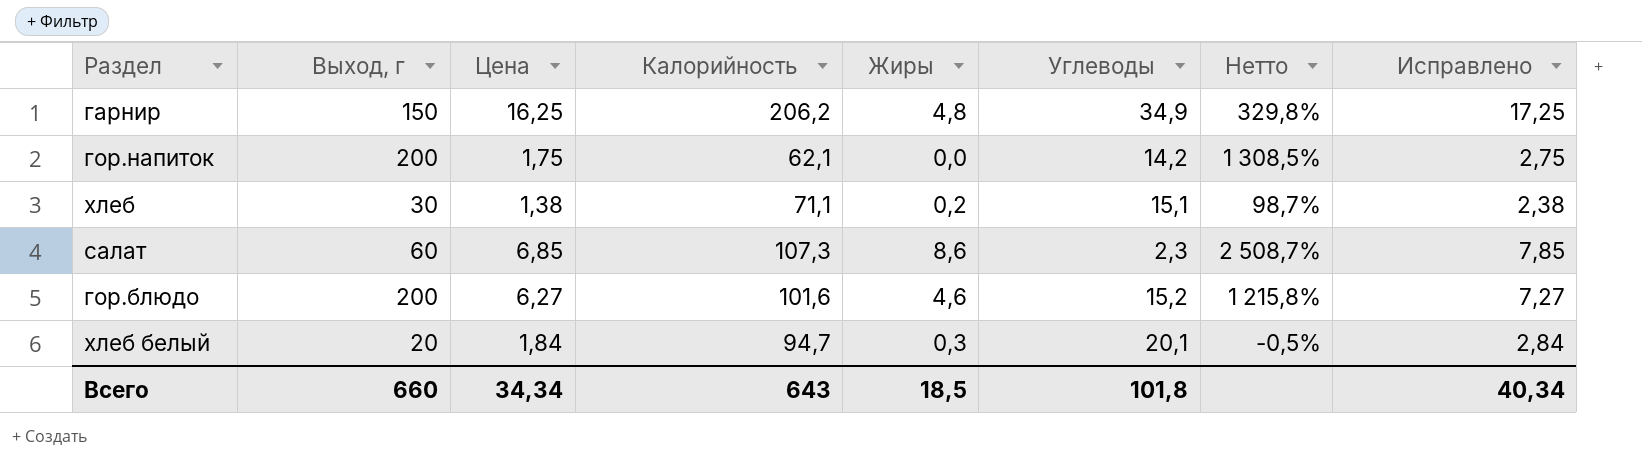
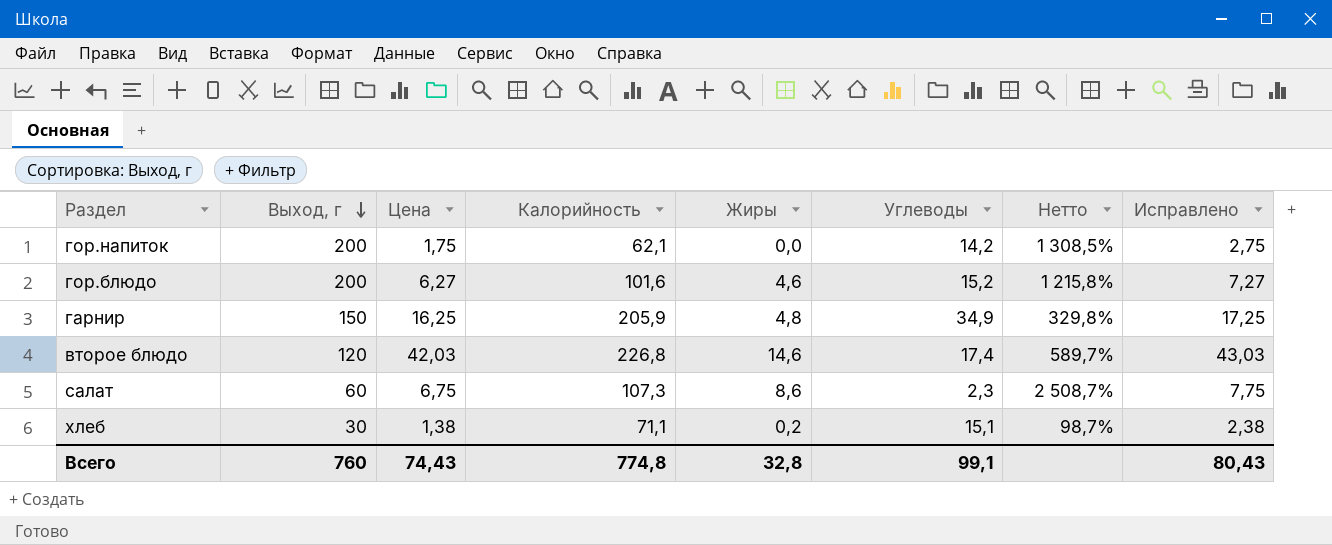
row order: none -> Выход, г descending
row хлеб белый: 20 | 1,84 | 94,7 | 0,3 | 20,1 | -0,5% | 2,84 -> none
гарнир | Калорийность: 206,2 -> 205,9
row второе блюдо: none -> 120 | 42,03 | 226,8 | 14,6 | 17,4 | 589,7% | 43,03
салат | Цена: 6,85 -> 6,75
салат | Исправлено: 7,85 -> 7,75
Всего | Выход, г: 660 -> 760
Всего | Цена: 34,34 -> 74,43
Всего | Калорийность: 643 -> 774,8
Всего | Жиры: 18,5 -> 32,8
Всего | Углеводы: 101,8 -> 99,1
Всего | Исправлено: 40,34 -> 80,43

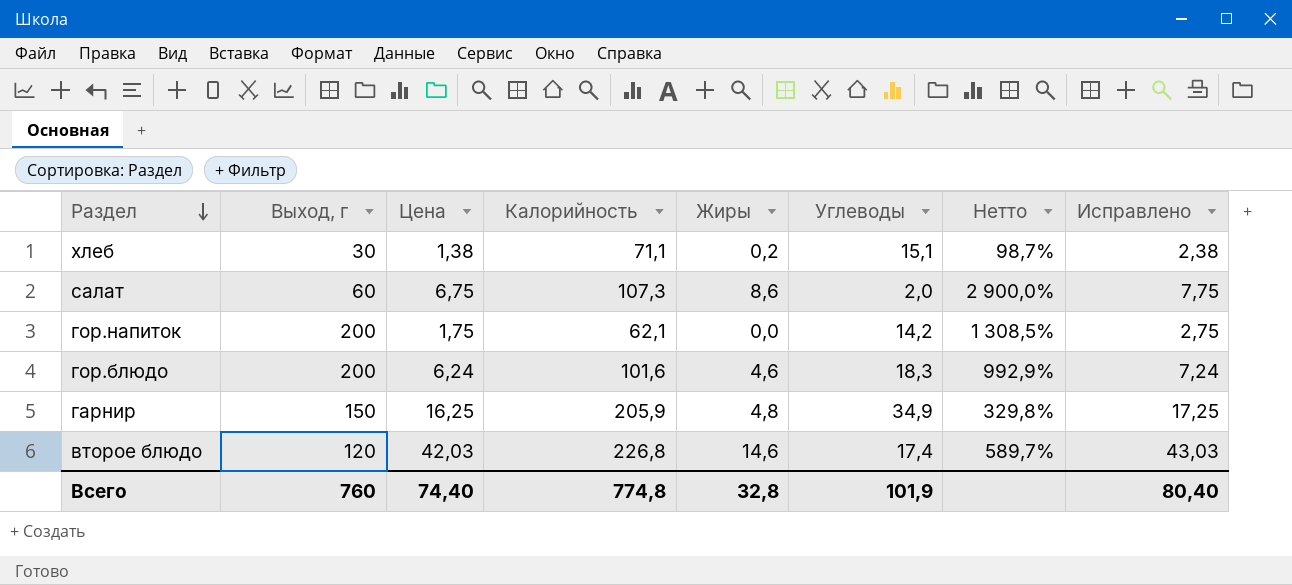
row order: Выход, г descending -> Раздел descending
салат | Углеводы: 2,3 -> 2,0
салат | Нетто: 2 508,7% -> 2 900,0%
гор.блюдо | Цена: 6,27 -> 6,24
гор.блюдо | Углеводы: 15,2 -> 18,3
гор.блюдо | Нетто: 1 215,8% -> 992,9%
гор.блюдо | Исправлено: 7,27 -> 7,24
Всего | Цена: 74,43 -> 74,40
Всего | Углеводы: 99,1 -> 101,9
Всего | Исправлено: 80,43 -> 80,40

